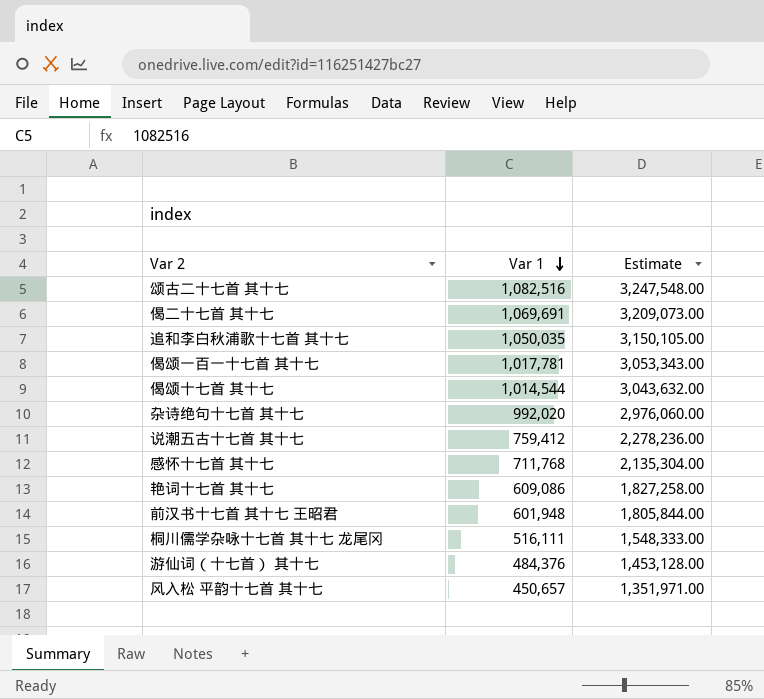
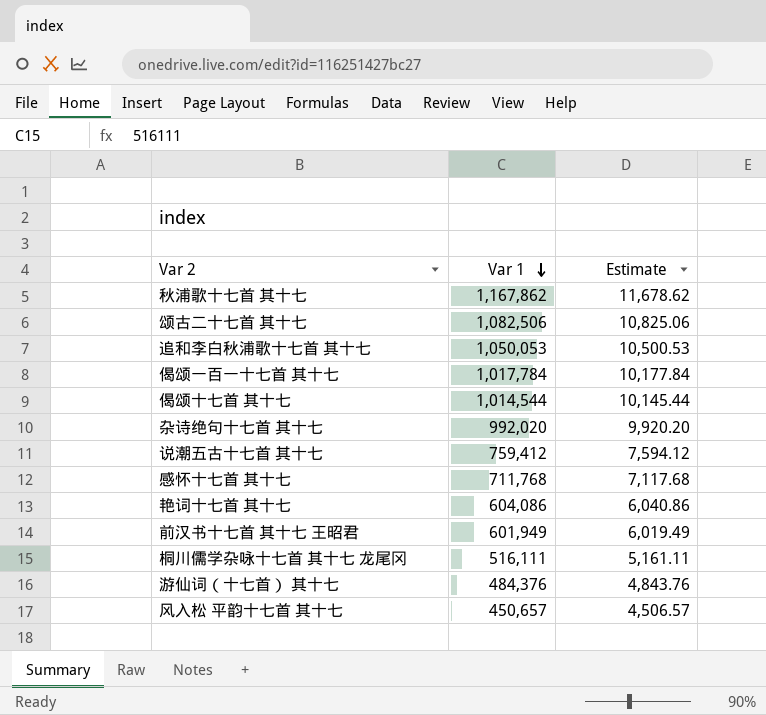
column Estimate | formula: [Var 1] * 3 -> [Var 1] * 0.01
row 偈二十七首 其十七: 1,069,691 | 3,209,073.00 -> none
row 秋浦歌十七首 其十七: none -> 1,167,862 | 11,678.62
颂古二十七首 其十七 | Var 1: 1,082,516 -> 1,082,506
追和李白秋浦歌十七首 其十七 | Var 1: 1,050,035 -> 1,050,053
偈颂一百一十七首 其十七 | Var 1: 1,017,781 -> 1,017,784
艳词十七首 其十七 | Var 1: 609,086 -> 604,086
前汉书十七首 其十七 王昭君 | Var 1: 601,948 -> 601,949

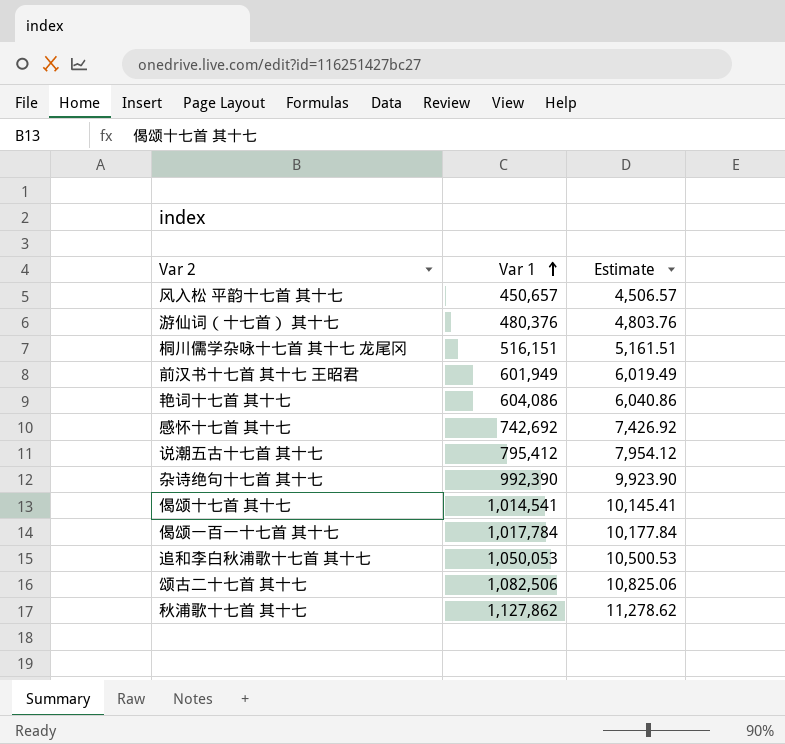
row order: Var 1 descending -> Var 1 ascending
游仙词（十七首） 其十七 | Var 1: 484,376 -> 480,376
游仙词（十七首） 其十七 | Estimate: 4,843.76 -> 4,803.76
桐川儒学杂咏十七首 其十七 龙尾冈 | Var 1: 516,111 -> 516,151
桐川儒学杂咏十七首 其十七 龙尾冈 | Estimate: 5,161.11 -> 5,161.51
感怀十七首 其十七 | Var 1: 711,768 -> 742,692
感怀十七首 其十七 | Estimate: 7,117.68 -> 7,426.92
说潮五古十七首 其十七 | Var 1: 759,412 -> 795,412
说潮五古十七首 其十七 | Estimate: 7,594.12 -> 7,954.12
杂诗绝句十七首 其十七 | Var 1: 992,020 -> 992,390
杂诗绝句十七首 其十七 | Estimate: 9,920.20 -> 9,923.90
偈颂十七首 其十七 | Var 1: 1,014,544 -> 1,014,541
偈颂十七首 其十七 | Estimate: 10,145.44 -> 10,145.41
秋浦歌十七首 其十七 | Var 1: 1,167,862 -> 1,127,862
秋浦歌十七首 其十七 | Estimate: 11,678.62 -> 11,278.62

